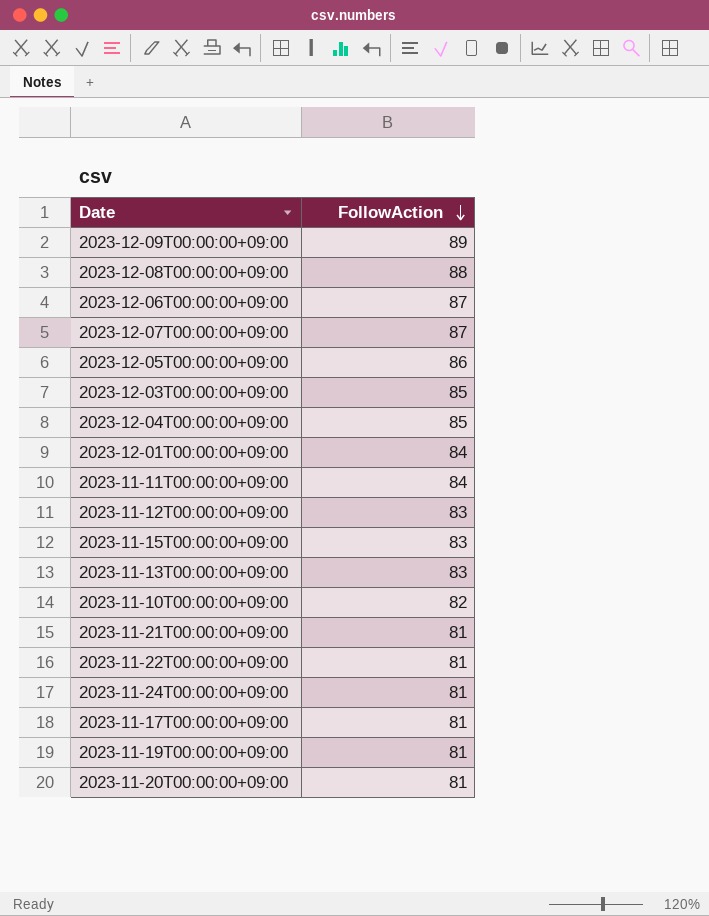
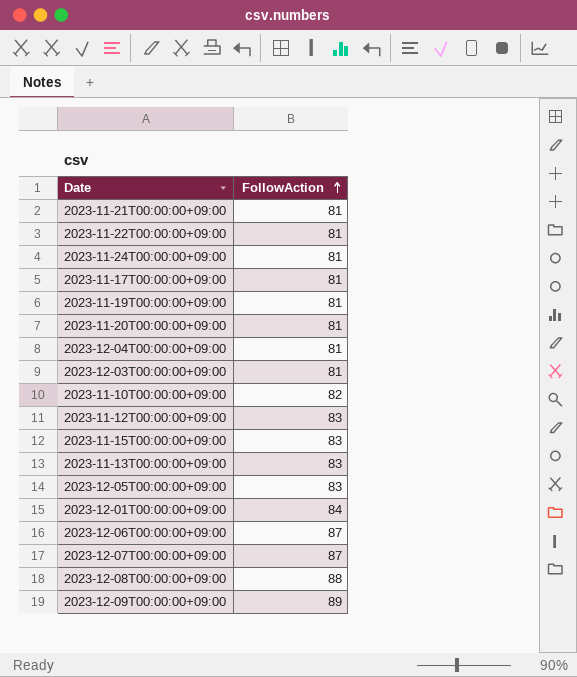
row order: FollowAction descending -> FollowAction ascending
row 2023-11-11T00:00:00+09:00: 84 -> none
2023-12-04T00:00:00+09:00 | FollowAction: 85 -> 81
2023-12-03T00:00:00+09:00 | FollowAction: 85 -> 81
2023-12-05T00:00:00+09:00 | FollowAction: 86 -> 83

